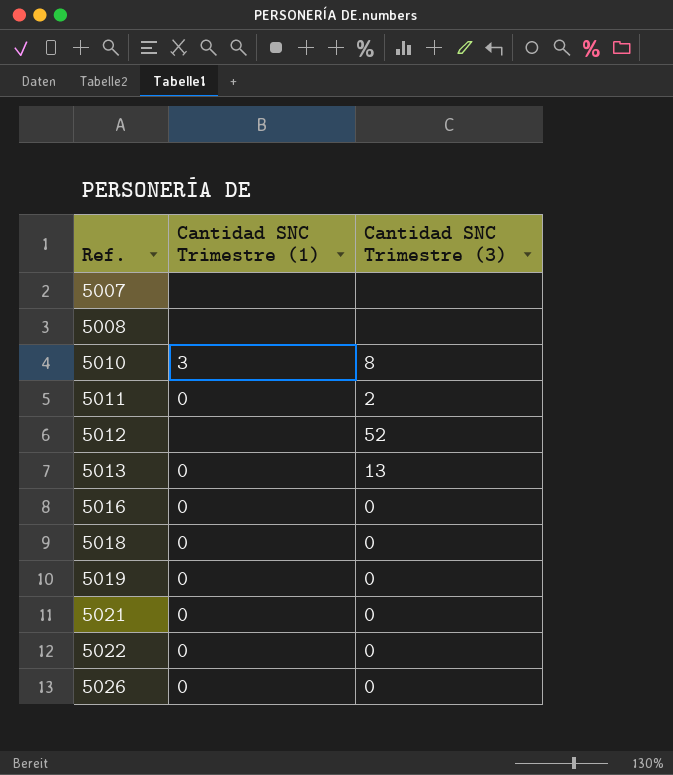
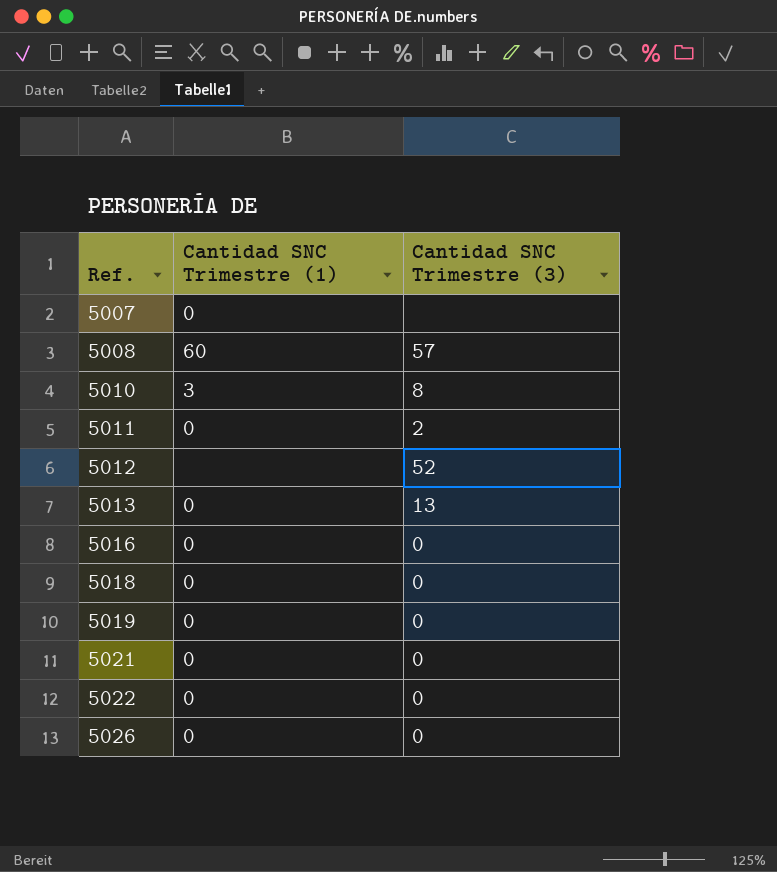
5007 | Cantidad SNC Trimestre (1): none -> 0
5008 | Cantidad SNC Trimestre (1): none -> 60
5008 | Cantidad SNC Trimestre (3): none -> 57

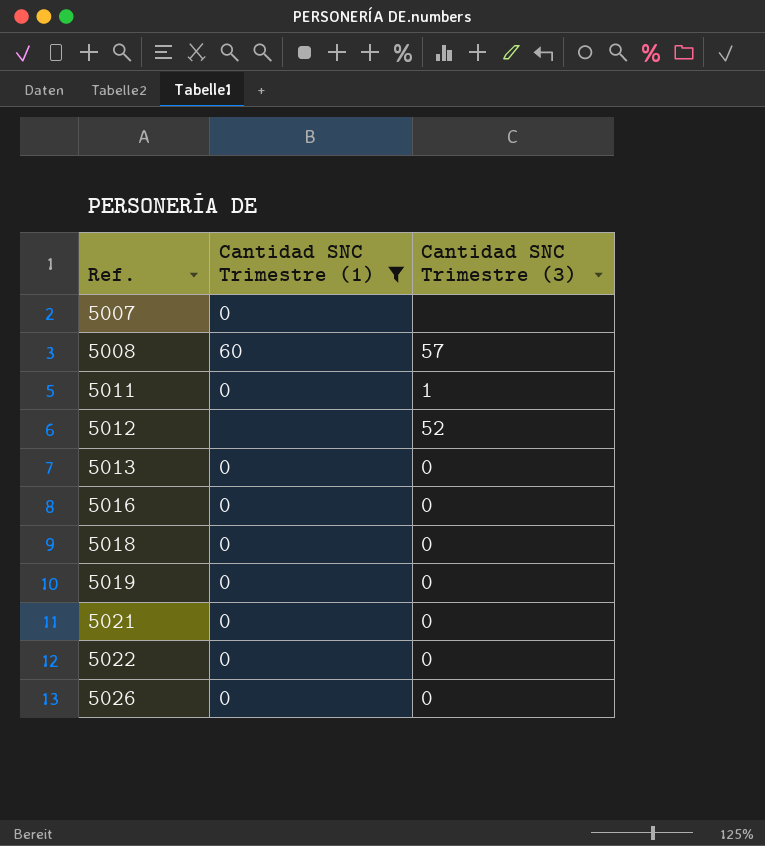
filter: none -> Cantidad SNC Trimestre (1) != 3
5011 | Cantidad SNC Trimestre (3): 2 -> 1
5013 | Cantidad SNC Trimestre (3): 13 -> 0

